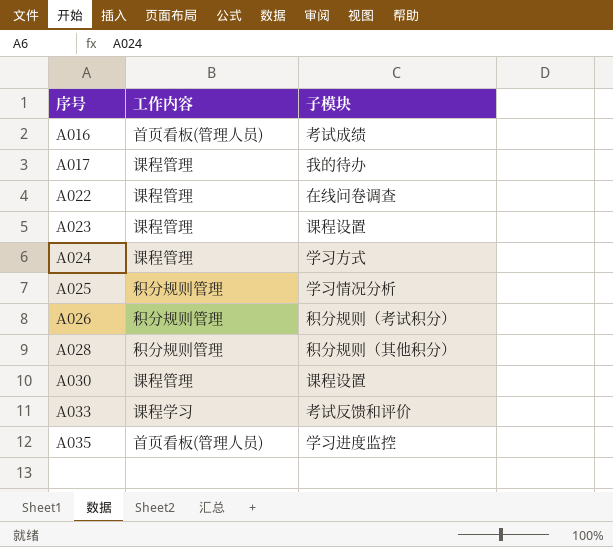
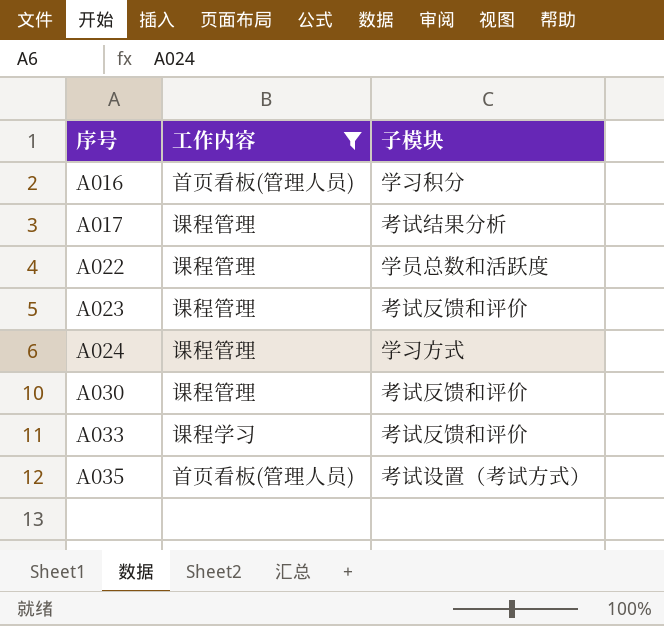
filter: none -> 工作内容 != 积分规则管理
A016 | 子模块: 考试成绩 -> 学习积分
A017 | 子模块: 我的待办 -> 考试结果分析
A022 | 子模块: 在线问卷调查 -> 学员总数和活跃度
A023 | 子模块: 课程设置 -> 考试反馈和评价
A030 | 子模块: 课程设置 -> 考试反馈和评价
A035 | 子模块: 学习进度监控 -> 考试设置（考试方式）

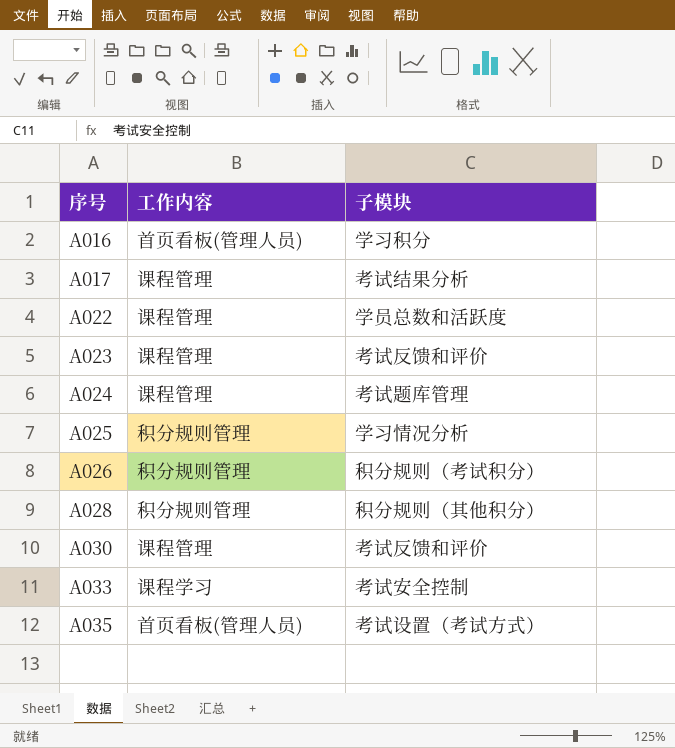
filter: 工作内容 != 积分规则管理 -> none
A024 | 子模块: 学习方式 -> 考试题库管理
A033 | 子模块: 考试反馈和评价 -> 考试安全控制

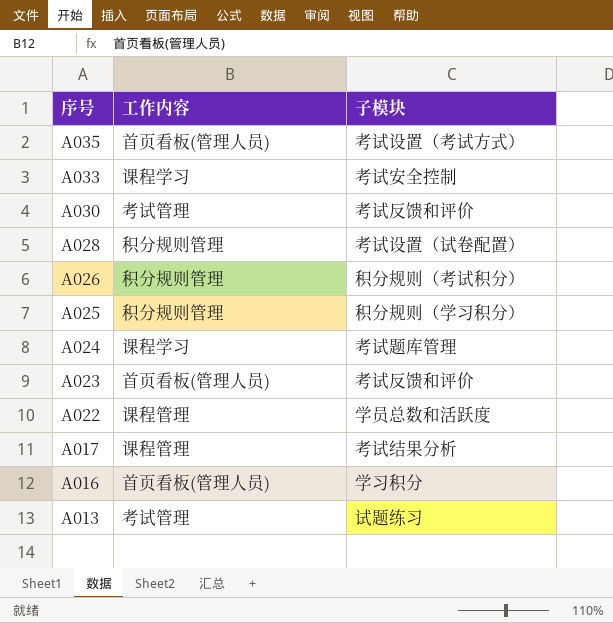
row order: 序号 ascending -> 序号 descending
A030 | 工作内容: 课程管理 -> 考试管理
A028 | 子模块: 积分规则（其他积分） -> 考试设置（试卷配置）
A025 | 子模块: 学习情况分析 -> 积分规则（学习积分）
A024 | 工作内容: 课程管理 -> 课程学习
A023 | 工作内容: 课程管理 -> 首页看板(管理人员)
row A013: none -> 考试管理 | 试题练习

